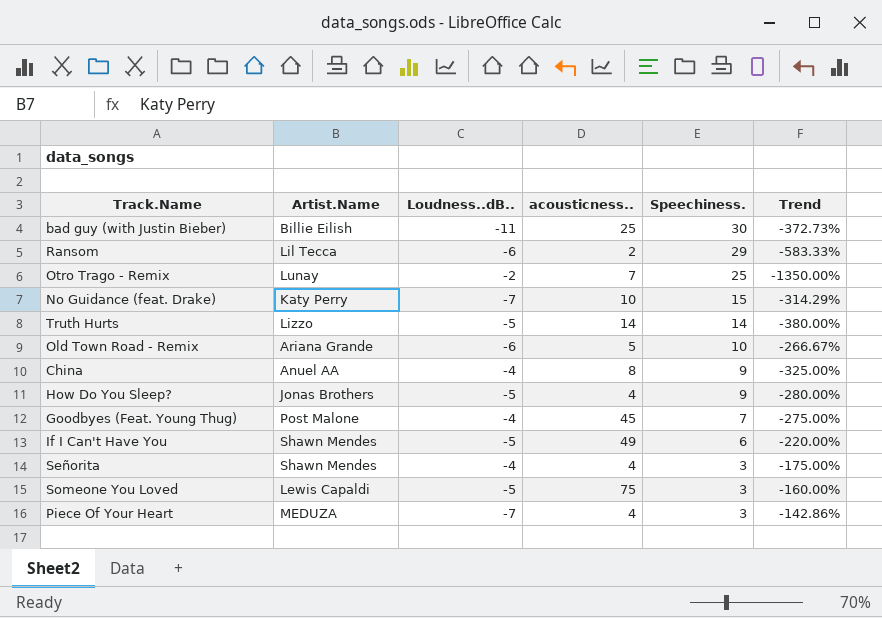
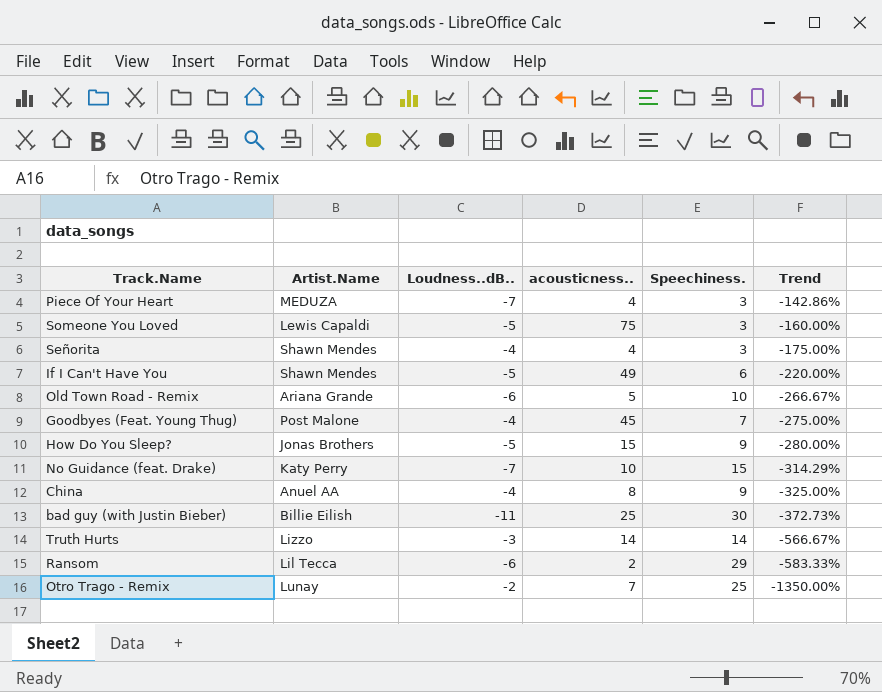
row order: Speechiness. descending -> Trend descending
How Do You Sleep? | acousticness..: 4 -> 15
Truth Hurts | Loudness..dB..: -5 -> -3
Truth Hurts | Trend: -380.00% -> -566.67%

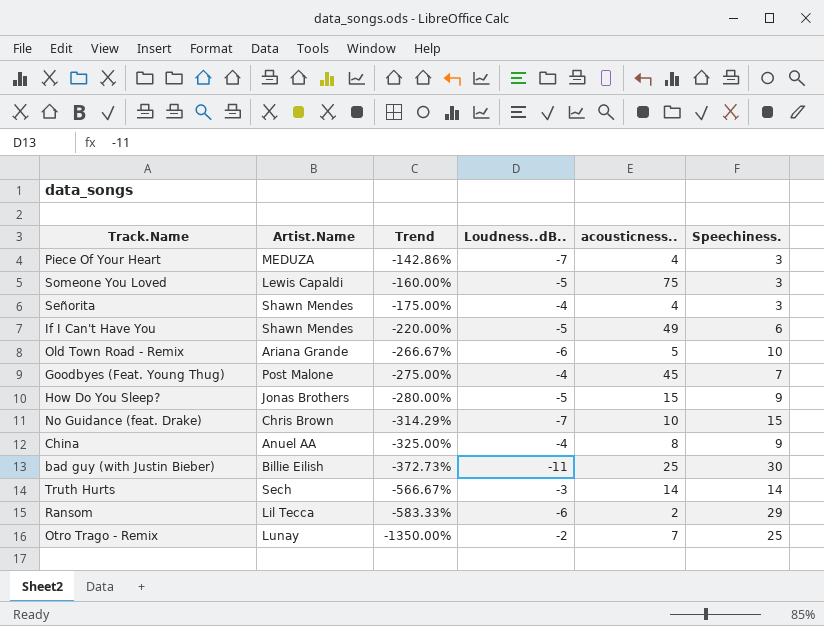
column Trend | position: 6 -> 3
No Guidance (feat. Drake) | Artist.Name: Katy Perry -> Chris Brown
Truth Hurts | Artist.Name: Lizzo -> Sech

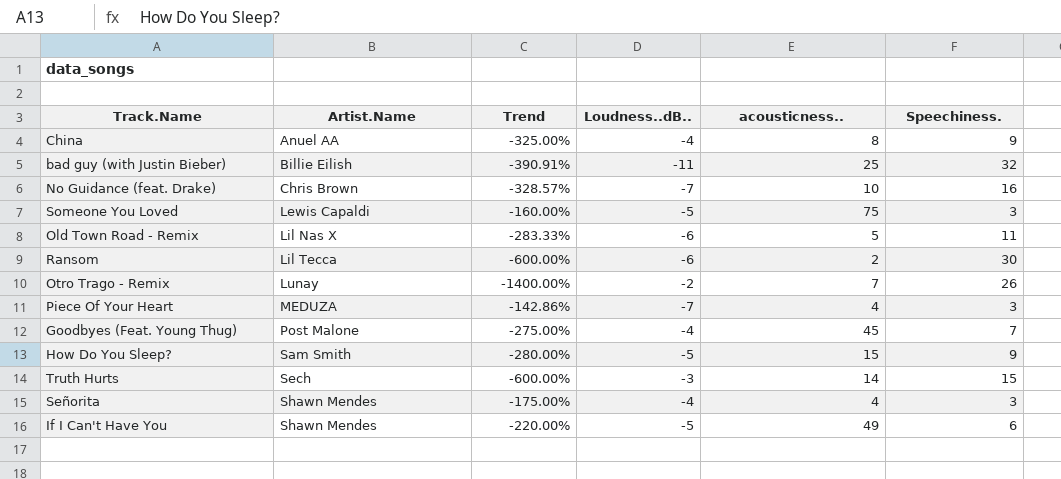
row order: Trend descending -> Artist.Name ascending
bad guy (with Justin Bieber) | Trend: -372.73% -> -390.91%
bad guy (with Justin Bieber) | Speechiness.: 30 -> 32
No Guidance (feat. Drake) | Trend: -314.29% -> -328.57%
No Guidance (feat. Drake) | Speechiness.: 15 -> 16
Old Town Road - Remix | Artist.Name: Ariana Grande -> Lil Nas X
Old Town Road - Remix | Trend: -266.67% -> -283.33%
Old Town Road - Remix | Speechiness.: 10 -> 11
Ransom | Trend: -583.33% -> -600.00%
Ransom | Speechiness.: 29 -> 30
Otro Trago - Remix | Trend: -1350.00% -> -1400.00%
Otro Trago - Remix | Speechiness.: 25 -> 26
How Do You Sleep? | Artist.Name: Jonas Brothers -> Sam Smith
Truth Hurts | Trend: -566.67% -> -600.00%
Truth Hurts | Speechiness.: 14 -> 15

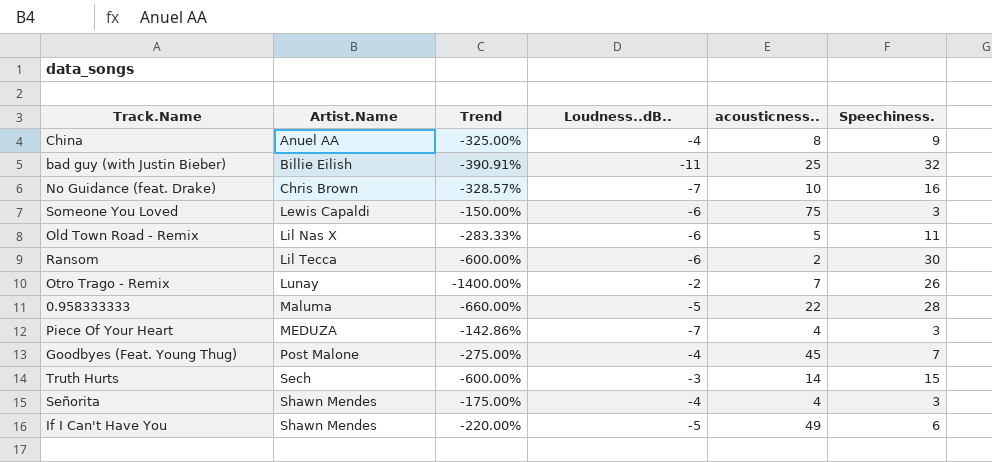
row How Do You Sleep?: Sam Smith | -280.00% | -5 | 15 | 9 -> none
Someone You Loved | Trend: -160.00% -> -150.00%
Someone You Loved | Loudness..dB..: -5 -> -6
row 0.958333333: none -> Maluma | -660.00% | -5 | 22 | 28

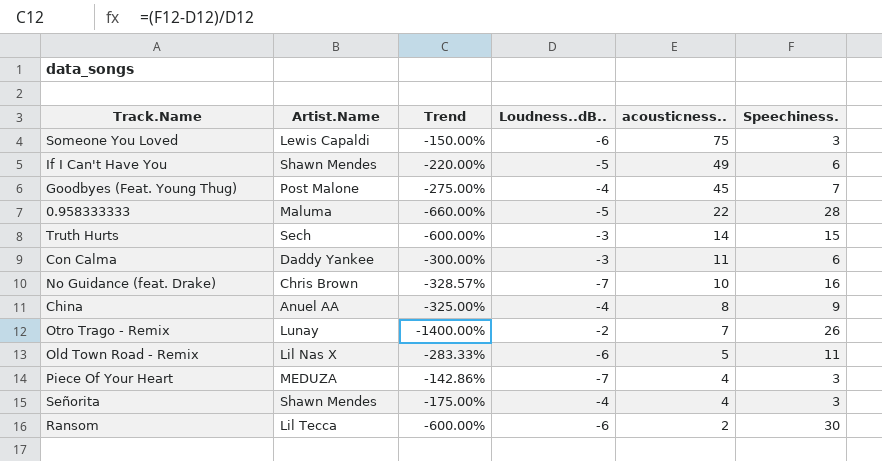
row order: Artist.Name ascending -> acousticness.. descending
row bad guy (with Justin Bieber): Billie Eilish | -390.91% | -11 | 25 | 32 -> none
row Con Calma: none -> Daddy Yankee | -300.00% | -3 | 11 | 6

